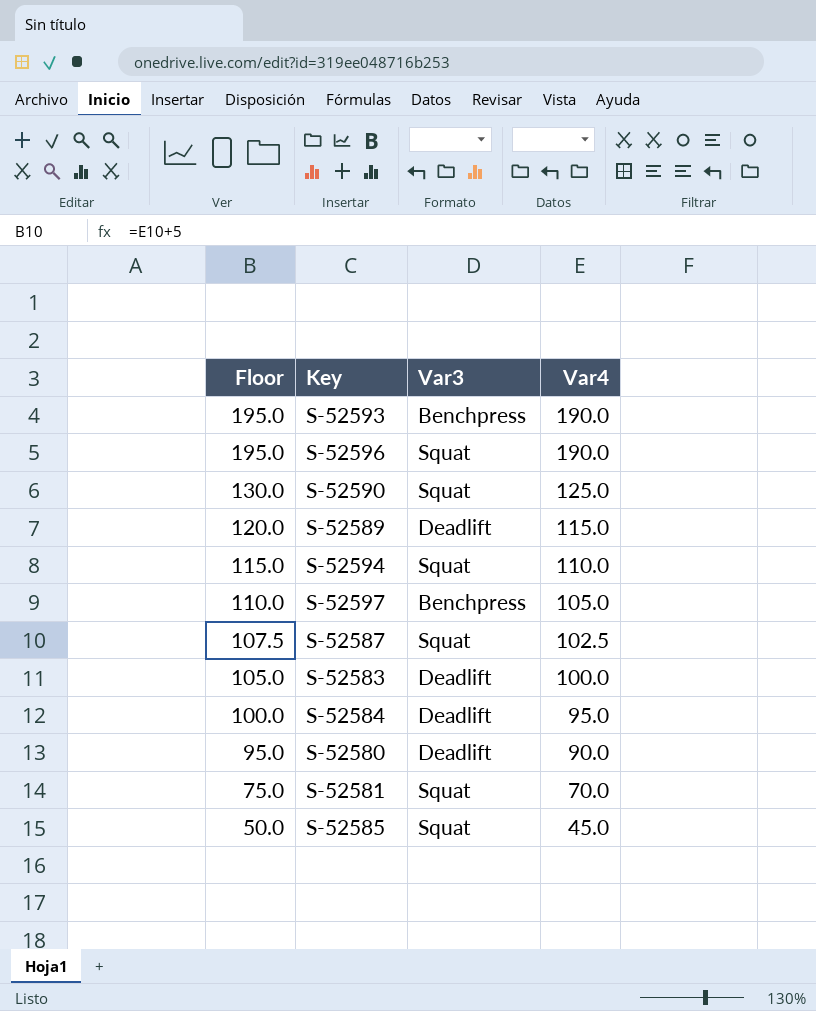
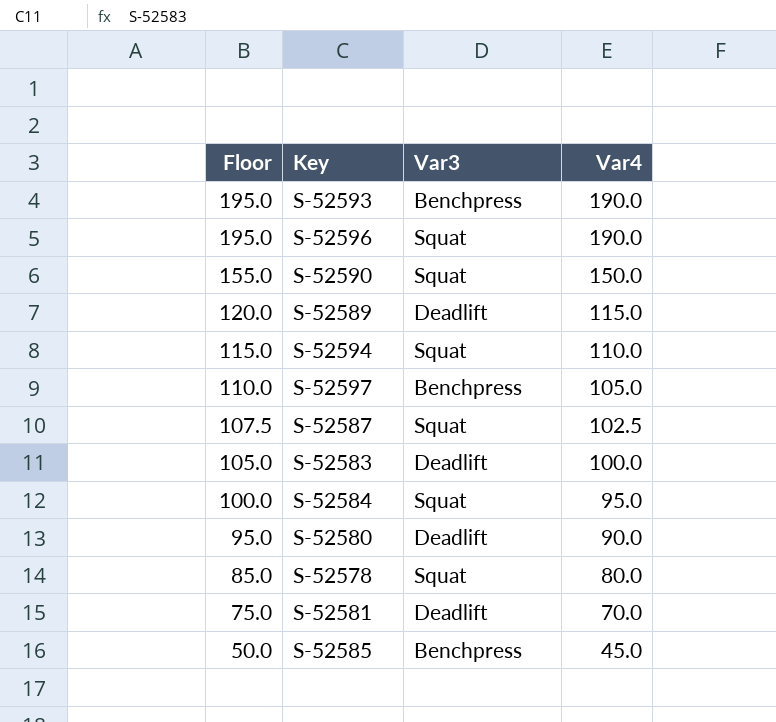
S-52590 | Floor: 130.0 -> 155.0
S-52590 | Var4: 125.0 -> 150.0
S-52584 | Var3: Deadlift -> Squat
row S-52578: none -> 85.0 | Squat | 80.0
S-52581 | Var3: Squat -> Deadlift
S-52585 | Var3: Squat -> Benchpress

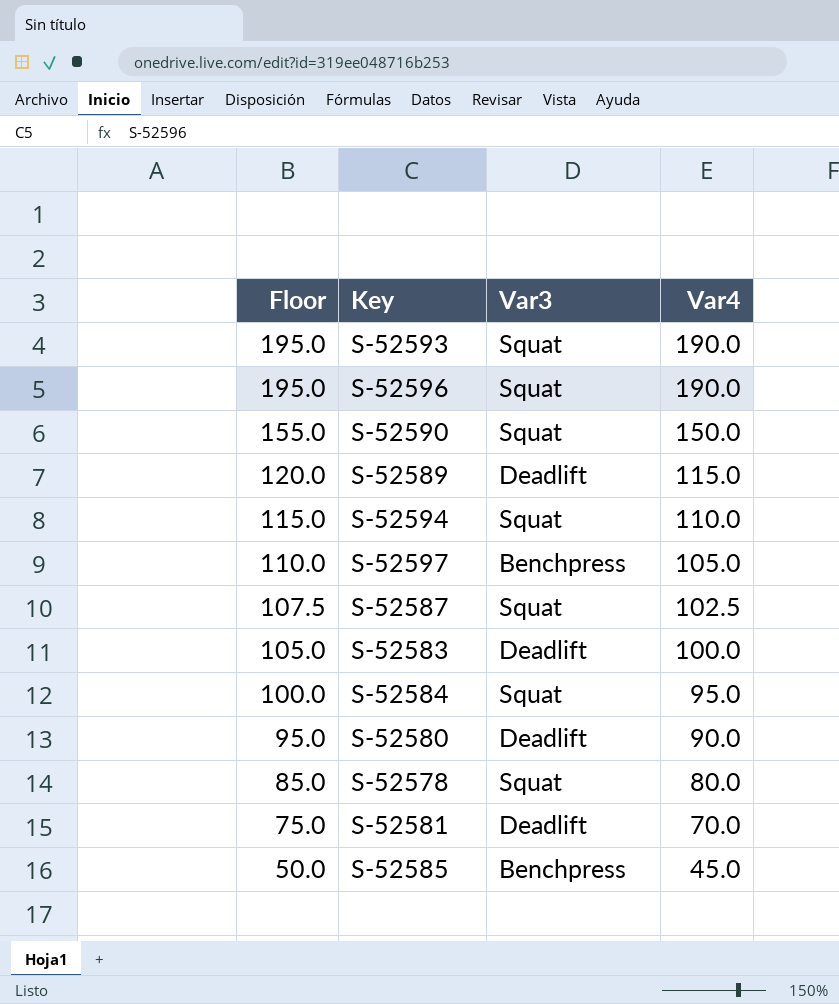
S-52593 | Var3: Benchpress -> Squat

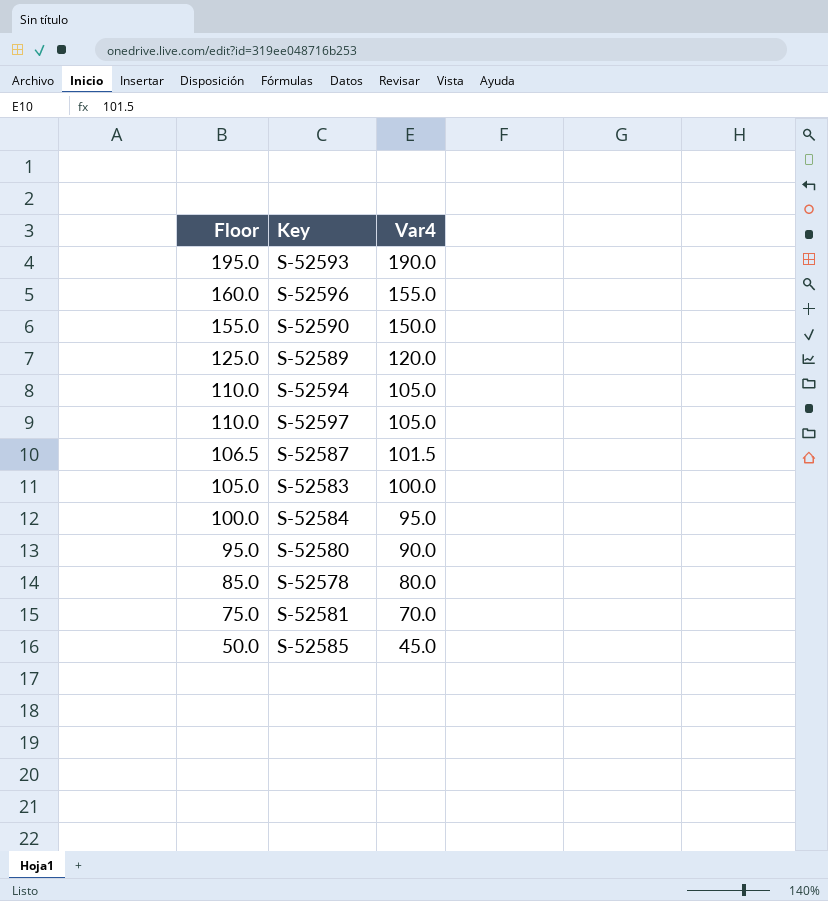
column Var3 | position: 3 -> none
S-52596 | Floor: 195.0 -> 160.0
S-52596 | Var4: 190.0 -> 155.0
S-52589 | Floor: 120.0 -> 125.0
S-52589 | Var4: 115.0 -> 120.0
S-52594 | Floor: 115.0 -> 110.0
S-52594 | Var4: 110.0 -> 105.0
S-52587 | Floor: 107.5 -> 106.5
S-52587 | Var4: 102.5 -> 101.5

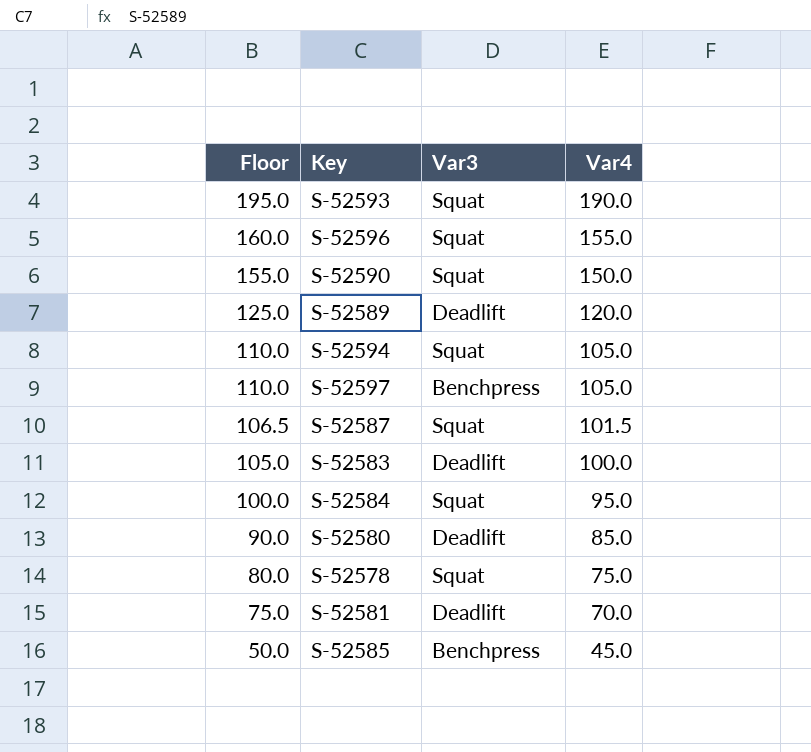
column Var3 | position: none -> 3
S-52580 | Floor: 95.0 -> 90.0
S-52580 | Var4: 90.0 -> 85.0
S-52578 | Floor: 85.0 -> 80.0
S-52578 | Var4: 80.0 -> 75.0

